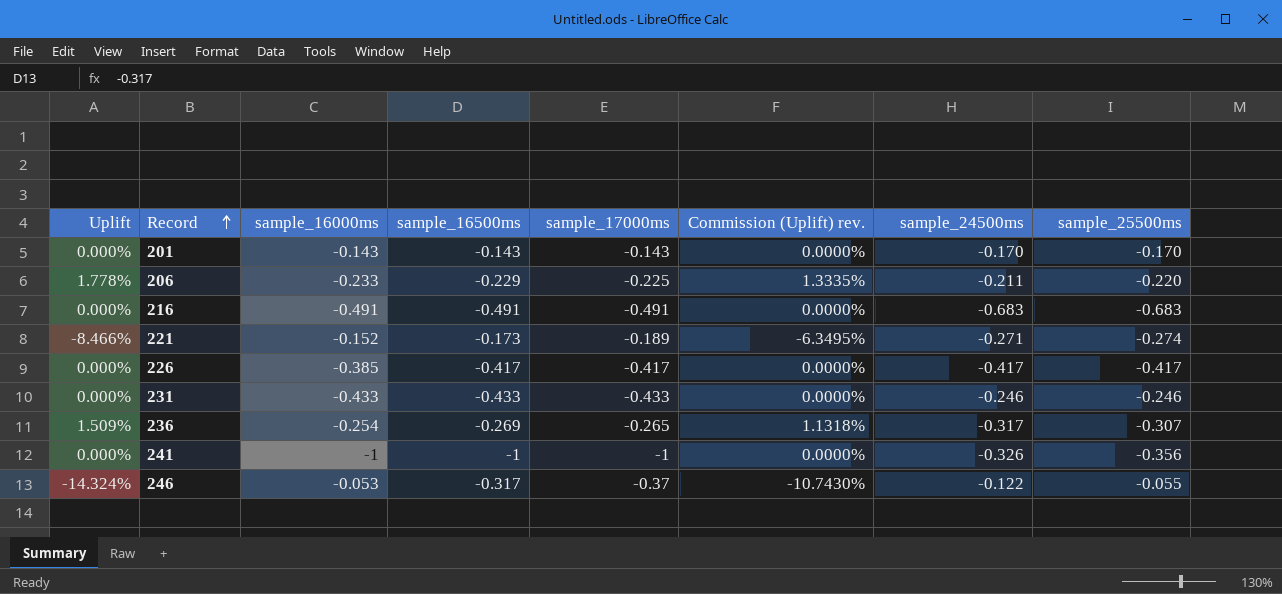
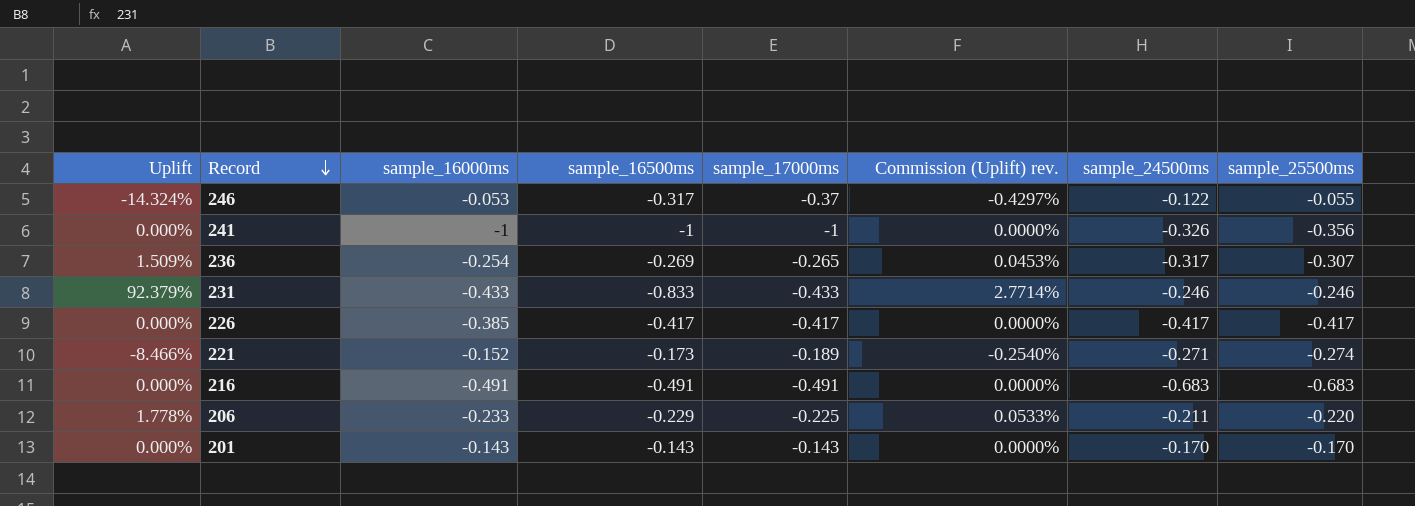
row order: Record ascending -> Record descending
column Commission (Uplift) rev. | formula: [Uplift] * 0.75 -> [Uplift] * 0.03
231 | Uplift: 0.000% -> 92.379%
231 | sample_16500ms: -0.433 -> -0.833

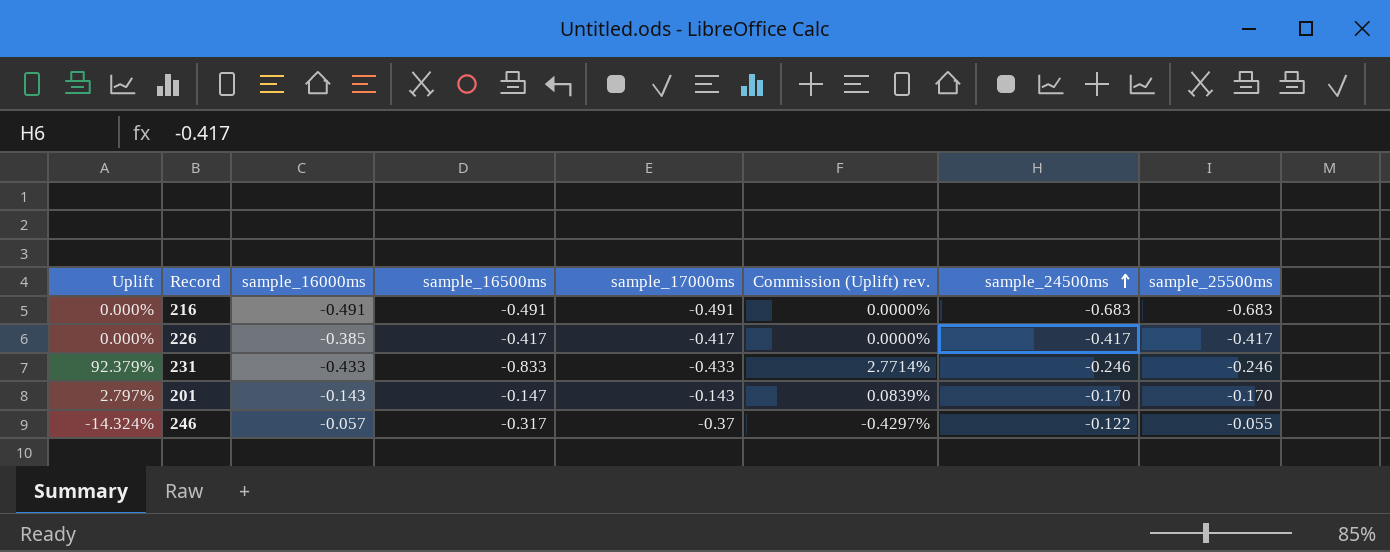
row order: Record descending -> sample_24500ms ascending
row 241: 0.000% | -1 | -1 | -1 | 0.0000% | -0.326 | -0.356 -> none
row 236: 1.509% | -0.254 | -0.269 | -0.265 | 0.0453% | -0.317 | -0.307 -> none
row 221: -8.466% | -0.152 | -0.173 | -0.189 | -0.2540% | -0.271 | -0.274 -> none
row 206: 1.778% | -0.233 | -0.229 | -0.225 | 0.0533% | -0.211 | -0.220 -> none
201 | Uplift: 0.000% -> 2.797%
201 | sample_16500ms: -0.143 -> -0.147
201 | Commission (Uplift) rev.: 0.0000% -> 0.0839%
246 | sample_16000ms: -0.053 -> -0.057

